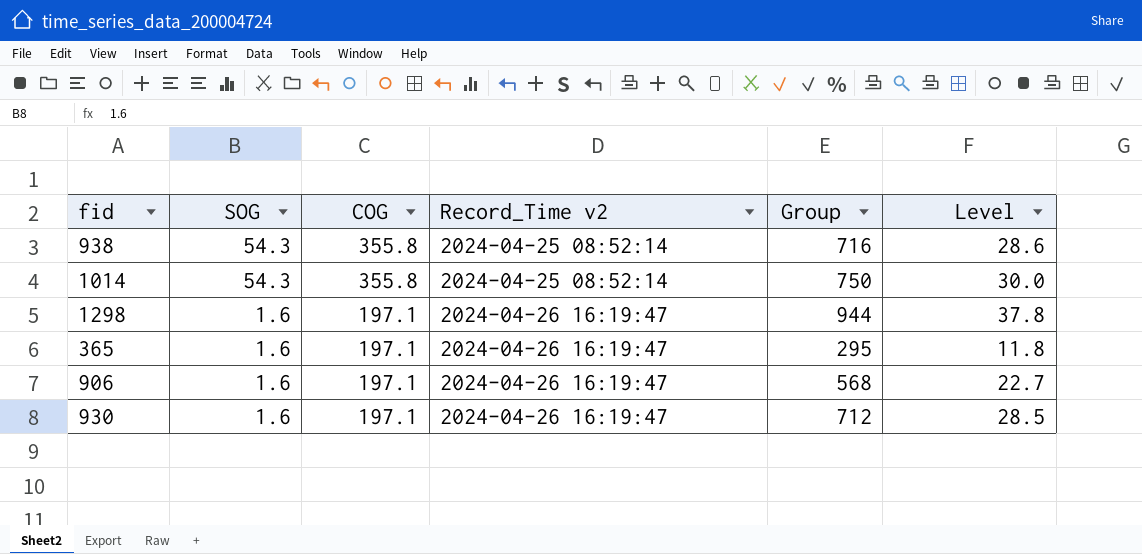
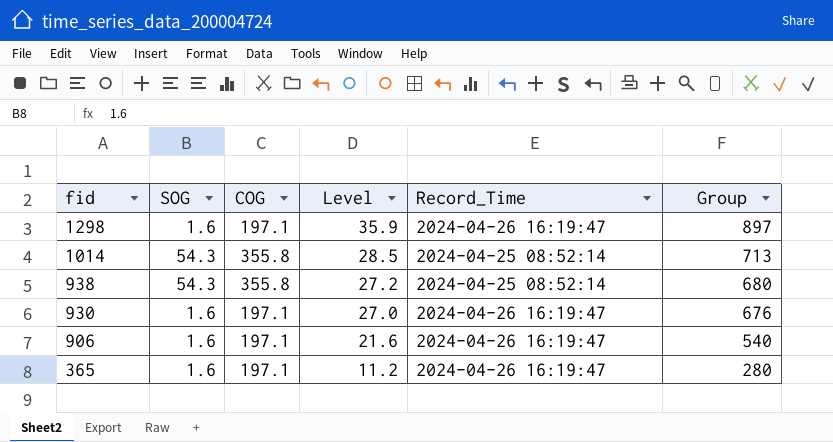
row order: SOG descending -> fid descending
column Level | position: 6 -> 4
column name: Record_Time v2 -> Record_Time
1298 | Level: 37.8 -> 35.9
1298 | Group: 944 -> 897
1014 | Level: 30.0 -> 28.5
1014 | Group: 750 -> 713
938 | Level: 28.6 -> 27.2
938 | Group: 716 -> 680
930 | Level: 28.5 -> 27.0
930 | Group: 712 -> 676
906 | Level: 22.7 -> 21.6
906 | Group: 568 -> 540
365 | Level: 11.8 -> 11.2
365 | Group: 295 -> 280

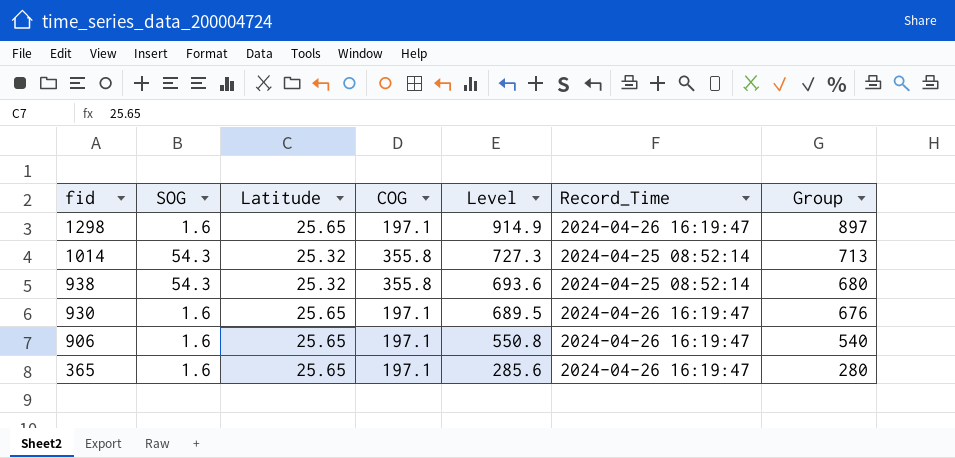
column Latitude | position: none -> 3
column Level | formula: [Group] * 0.04 -> [Group] * 1.02

